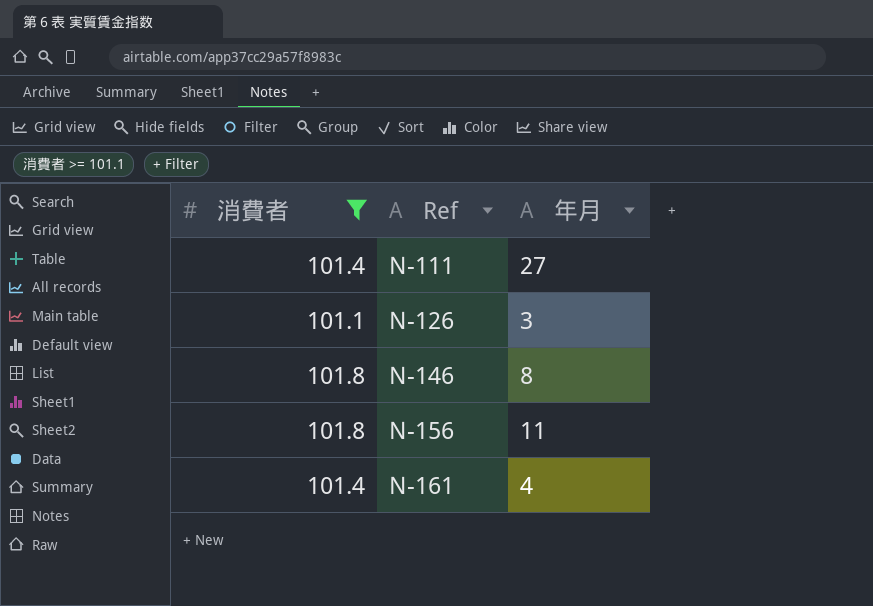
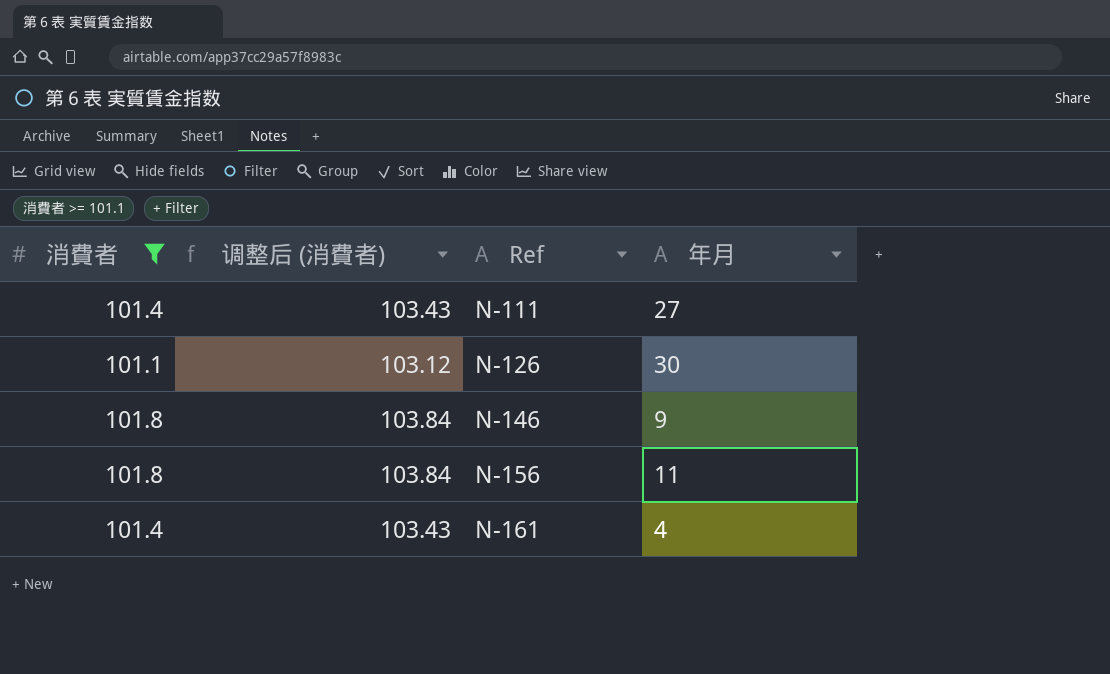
column 调整后 (消費者) | formula: none -> [消費者] * 1.02
N-126 | 年月: 3 -> 30
N-146 | 年月: 8 -> 9

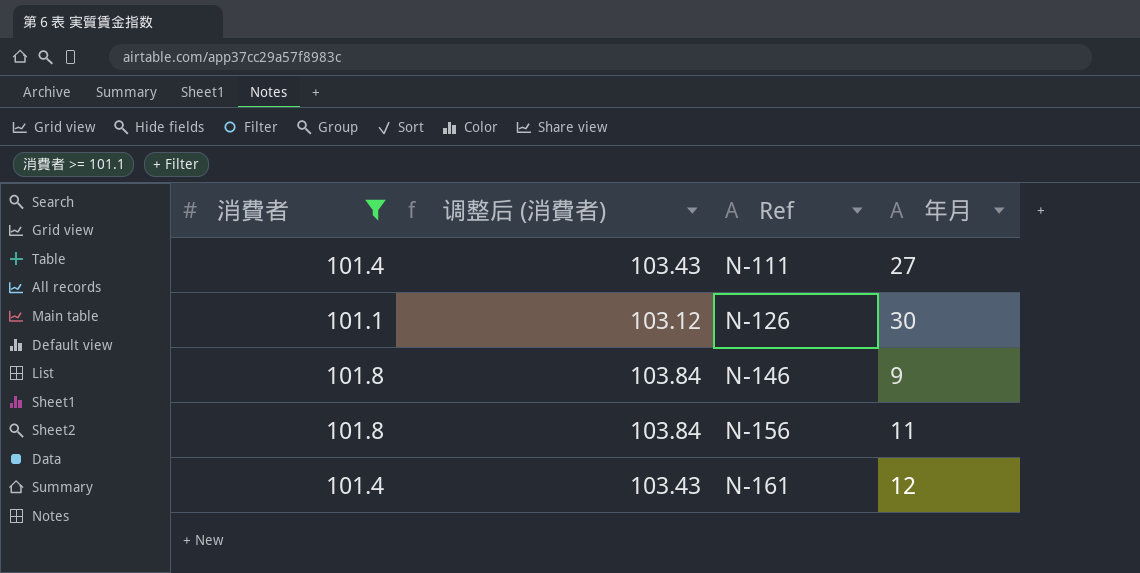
N-161 | 年月: 4 -> 12

